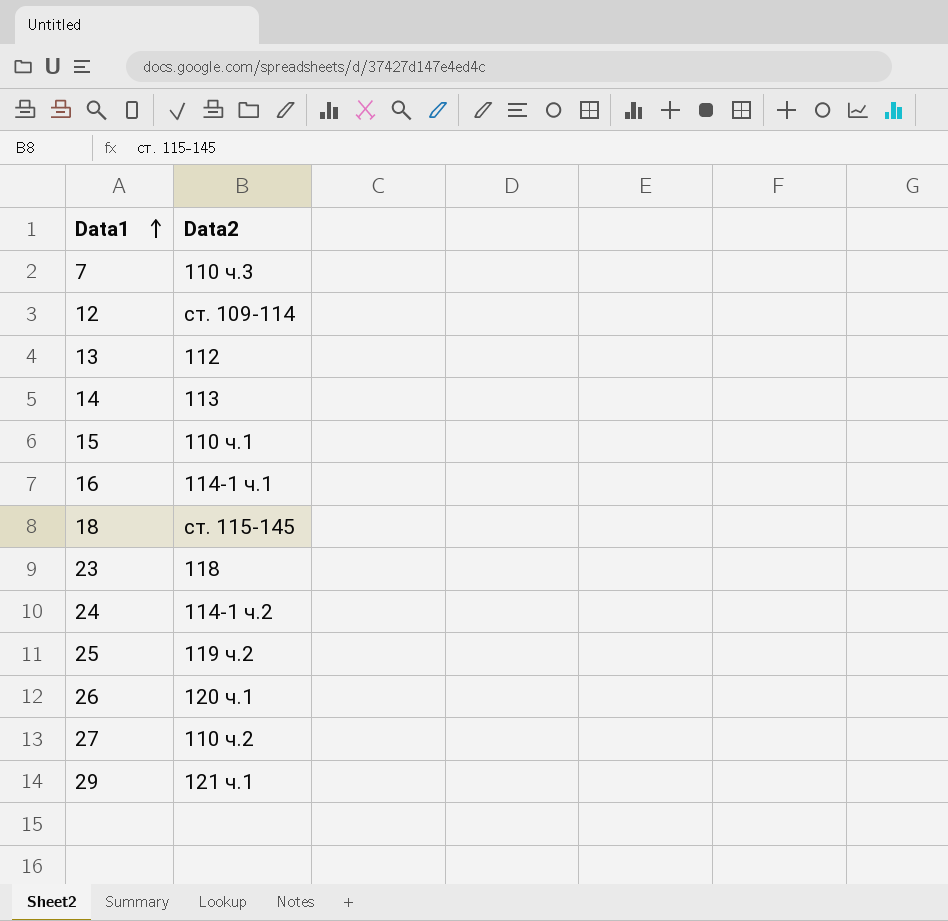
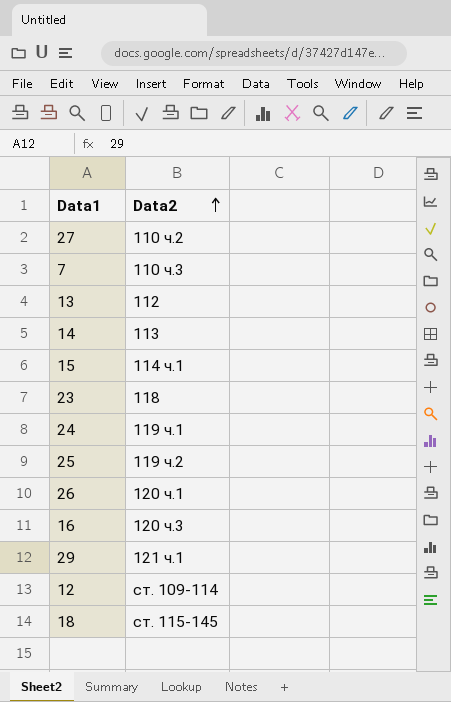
row order: Data1 ascending -> Data2 ascending
15 | Data2: 110 ч.1 -> 114 ч.1
24 | Data2: 114-1 ч.2 -> 119 ч.1
16 | Data2: 114-1 ч.1 -> 120 ч.3

